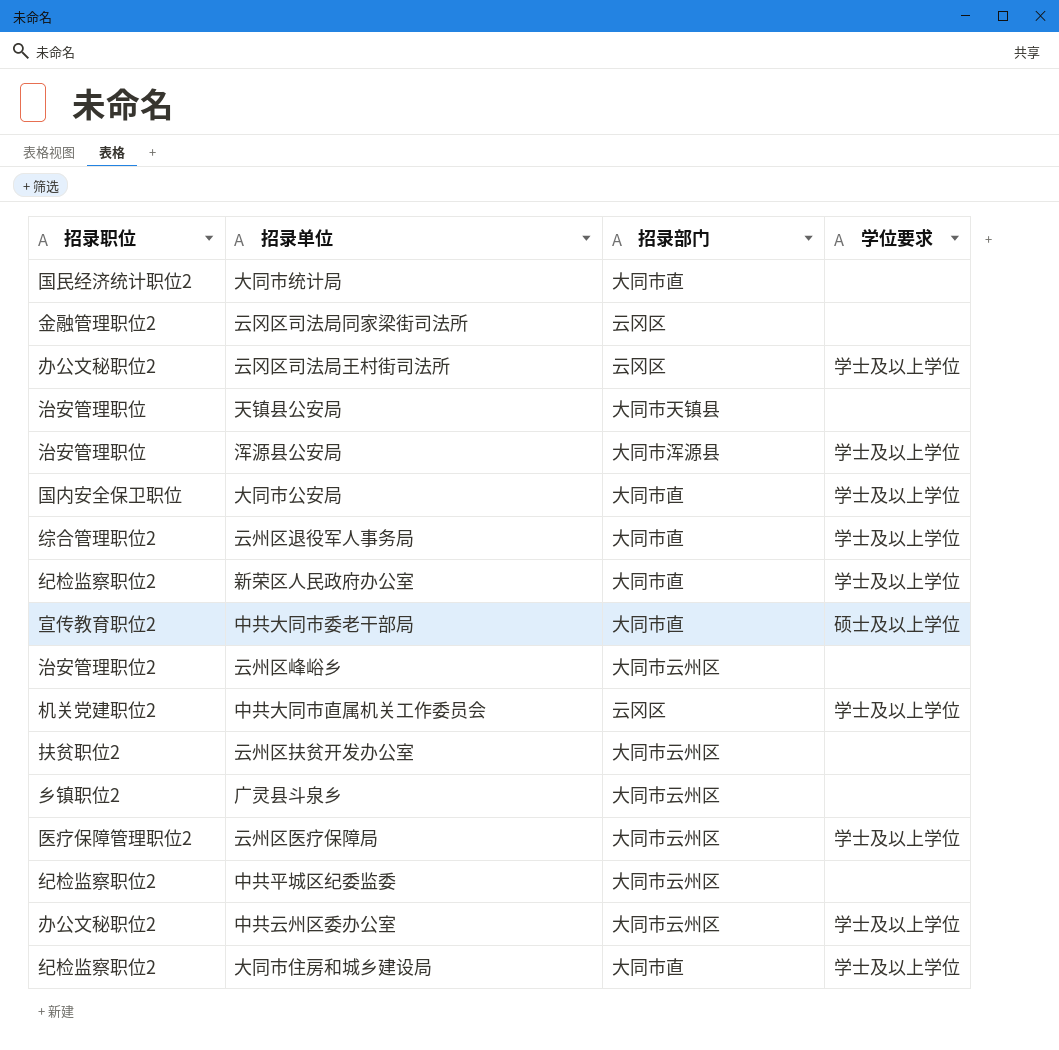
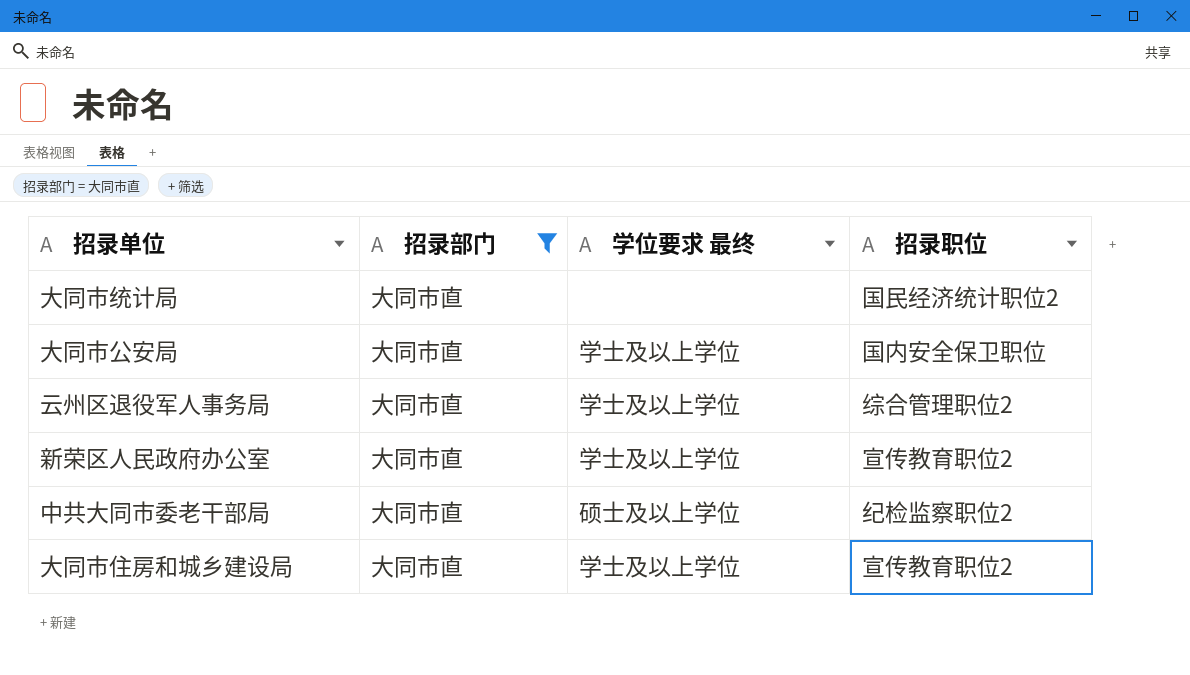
filter: none -> 招录部门 = 大同市直
column name: 学位要求 -> 学位要求 最终
column 招录职位 | position: 1 -> 4
新荣区人民政府办公室 | 招录职位: 纪检监察职位2 -> 宣传教育职位2
中共大同市委老干部局 | 招录职位: 宣传教育职位2 -> 纪检监察职位2
大同市住房和城乡建设局 | 招录职位: 纪检监察职位2 -> 宣传教育职位2

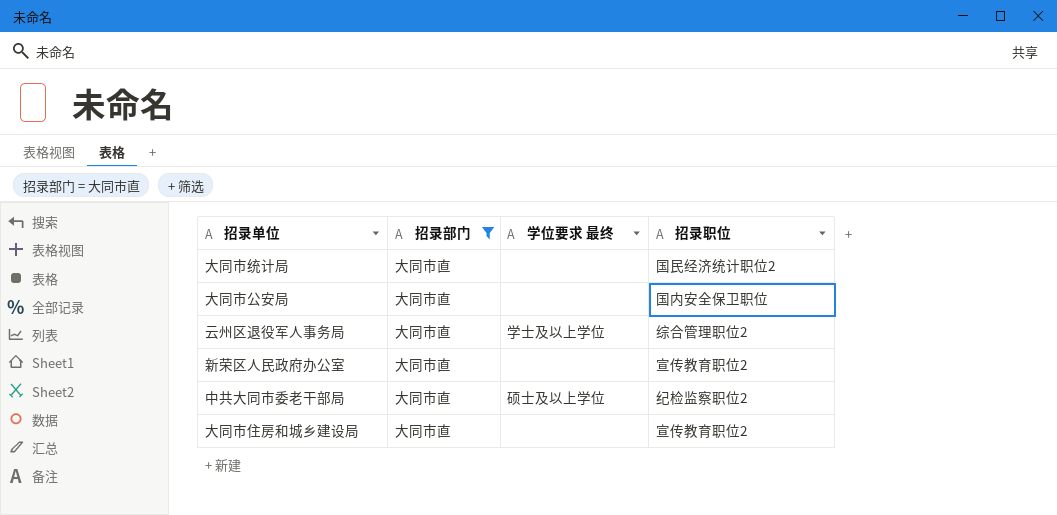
大同市公安局 | 学位要求 最终: 学士及以上学位 -> none
新荣区人民政府办公室 | 学位要求 最终: 学士及以上学位 -> none
大同市住房和城乡建设局 | 学位要求 最终: 学士及以上学位 -> none

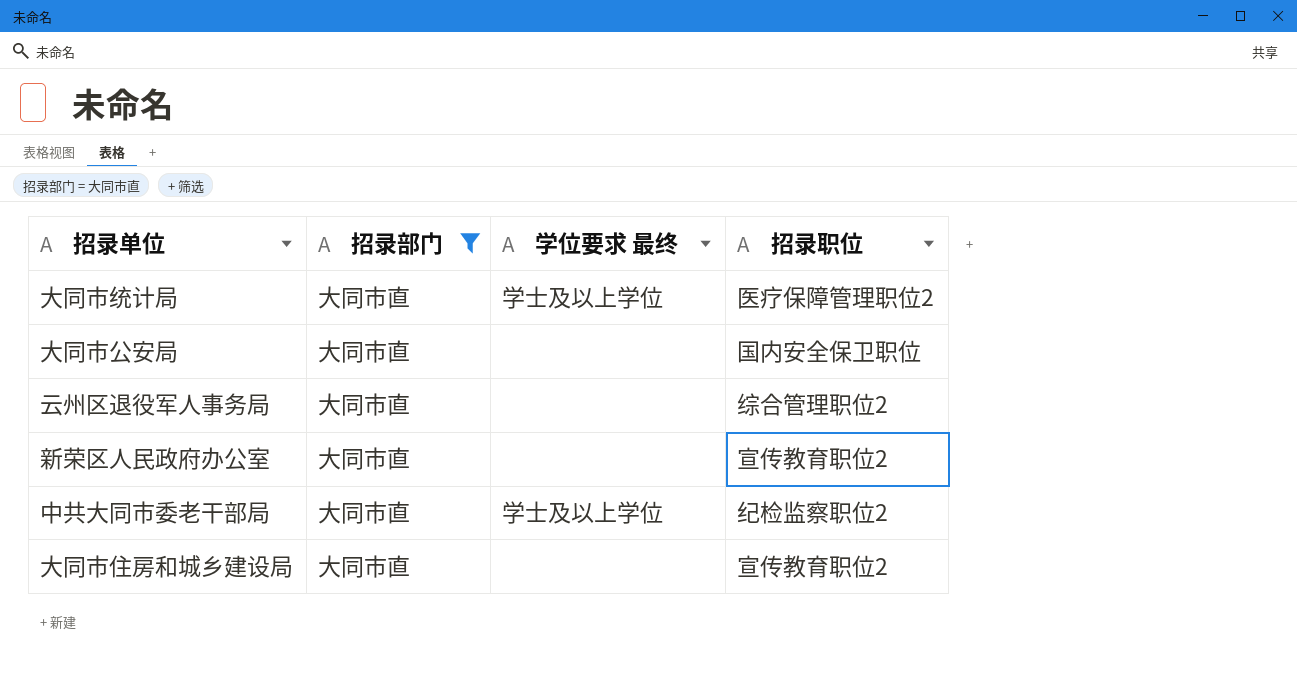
大同市统计局 | 学位要求 最终: none -> 学士及以上学位
大同市统计局 | 招录职位: 国民经济统计职位2 -> 医疗保障管理职位2
云州区退役军人事务局 | 学位要求 最终: 学士及以上学位 -> none
中共大同市委老干部局 | 学位要求 最终: 硕士及以上学位 -> 学士及以上学位

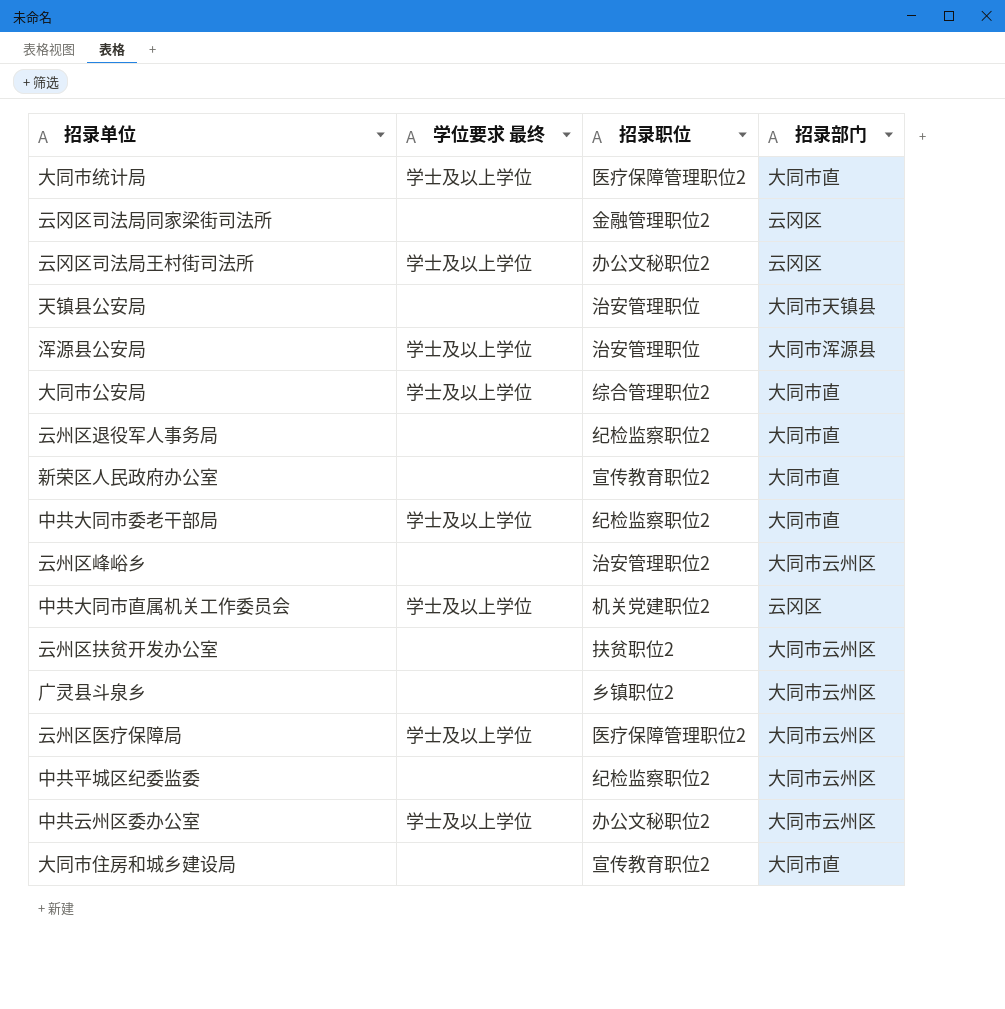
filter: 招录部门 = 大同市直 -> none
column 招录部门 | position: 2 -> 4
大同市公安局 | 学位要求 最终: none -> 学士及以上学位
大同市公安局 | 招录职位: 国内安全保卫职位 -> 综合管理职位2
云州区退役军人事务局 | 招录职位: 综合管理职位2 -> 纪检监察职位2

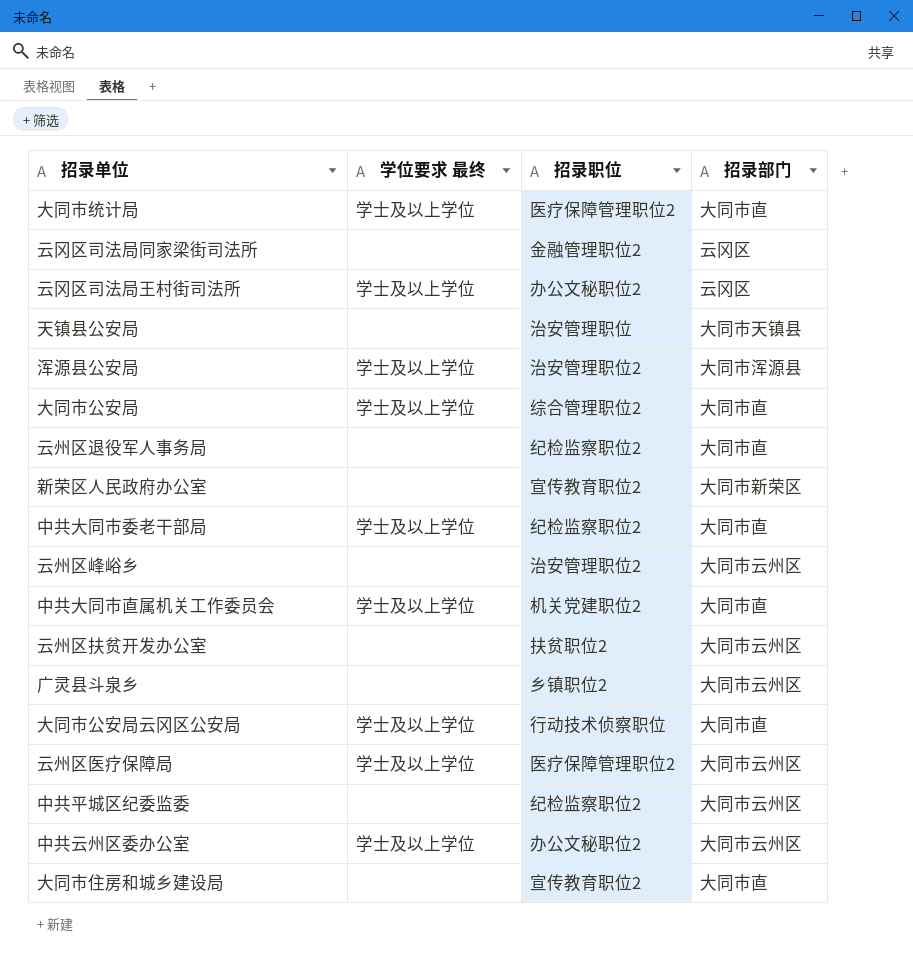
浑源县公安局 | 招录职位: 治安管理职位 -> 治安管理职位2
新荣区人民政府办公室 | 招录部门: 大同市直 -> 大同市新荣区
中共大同市直属机关工作委员会 | 招录部门: 云冈区 -> 大同市直
row 大同市公安局云冈区公安局: none -> 学士及以上学位 | 行动技术侦察职位 | 大同市直

